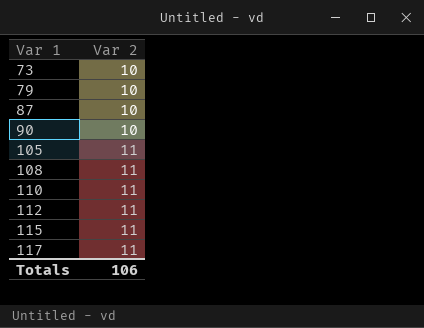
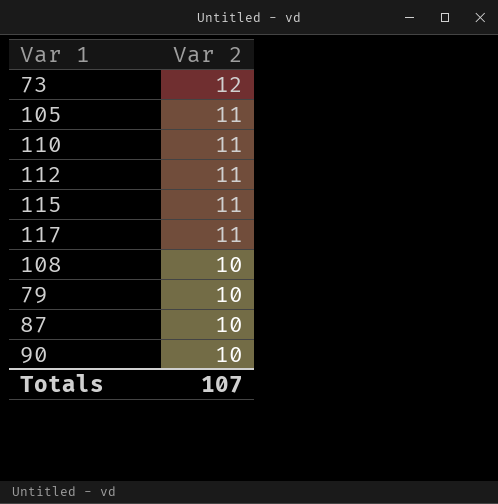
row order: Var 1 ascending -> Var 2 descending
73 | Var 2: 10 -> 12
108 | Var 2: 11 -> 10
Totals | Var 2: 106 -> 107

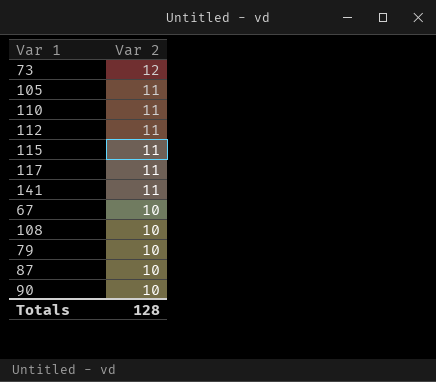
row 141: none -> 11
row 67: none -> 10
Totals | Var 2: 107 -> 128

